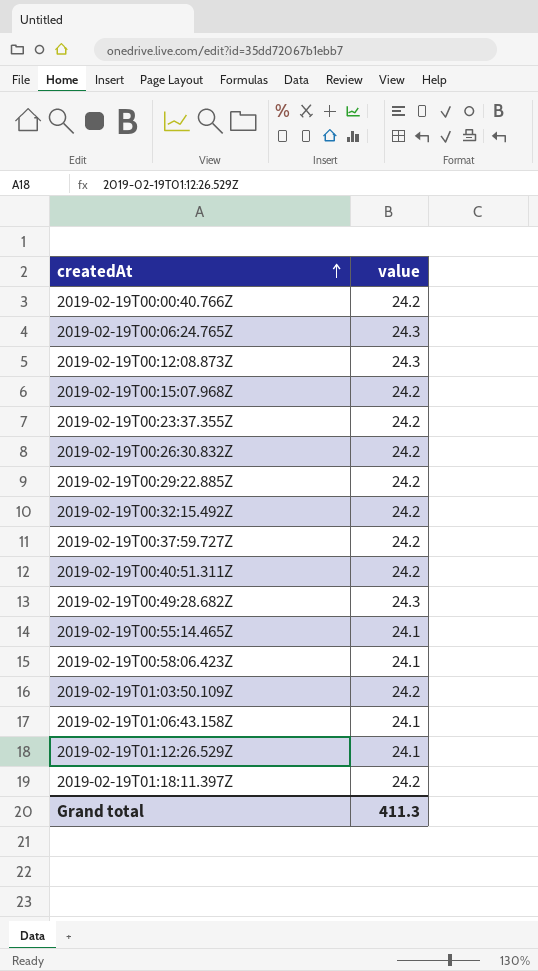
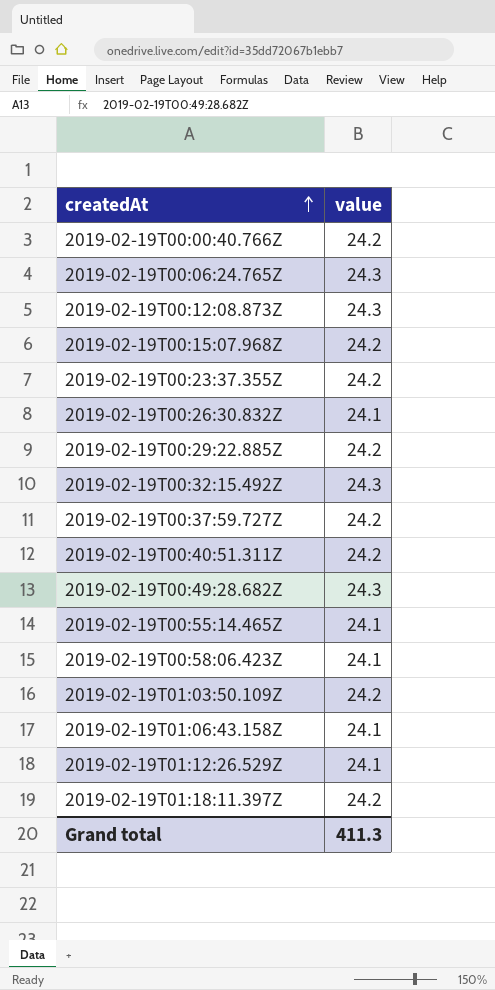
2019-02-19T00:26:30.832Z | value: 24.2 -> 24.1
2019-02-19T00:32:15.492Z | value: 24.2 -> 24.3

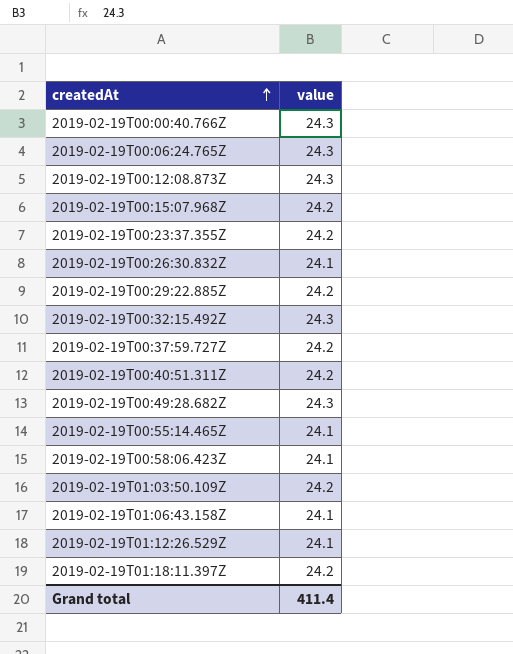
2019-02-19T00:00:40.766Z | value: 24.2 -> 24.3
Grand total | value: 411.3 -> 411.4

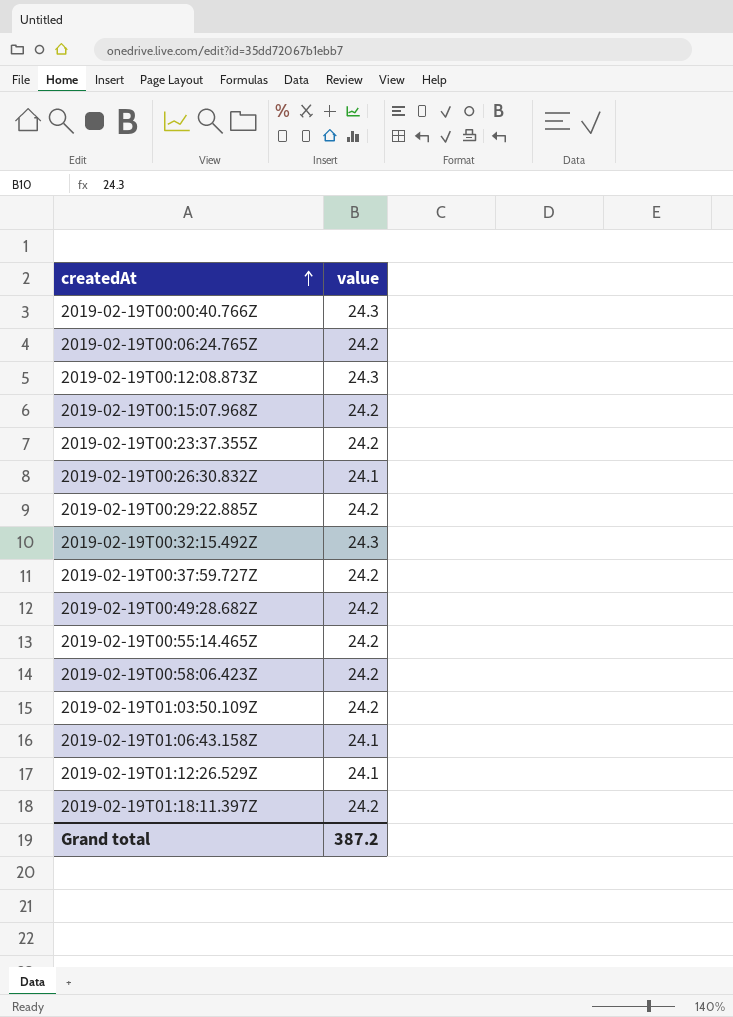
row 2019-02-19T00:40:51.311Z: 24.2 -> none
2019-02-19T00:06:24.765Z | value: 24.3 -> 24.2
2019-02-19T00:49:28.682Z | value: 24.3 -> 24.2
2019-02-19T00:55:14.465Z | value: 24.1 -> 24.2
2019-02-19T00:58:06.423Z | value: 24.1 -> 24.2
Grand total | value: 411.4 -> 387.2

